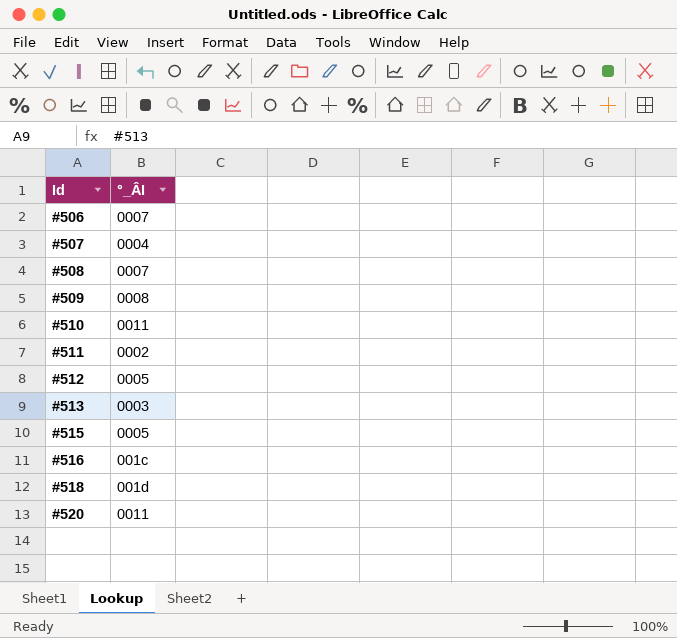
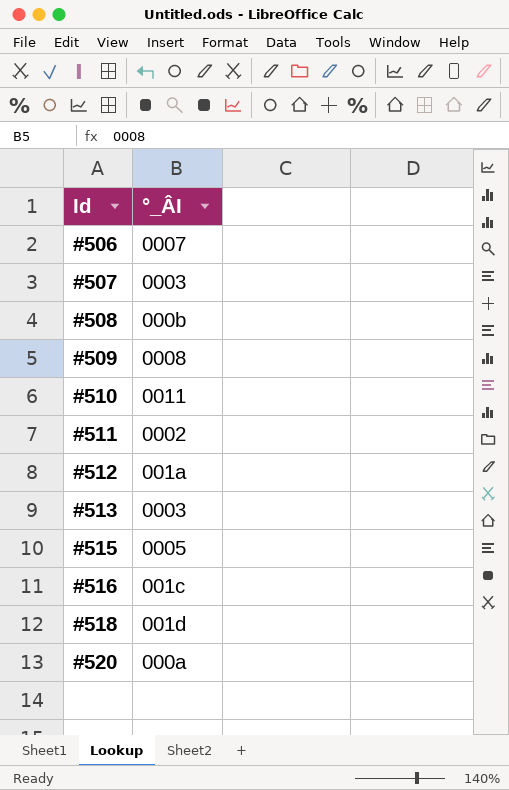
#507 | °_ÂI: 0004 -> 0003
#508 | °_ÂI: 0007 -> 000b
#512 | °_ÂI: 0005 -> 001a
#520 | °_ÂI: 0011 -> 000a

